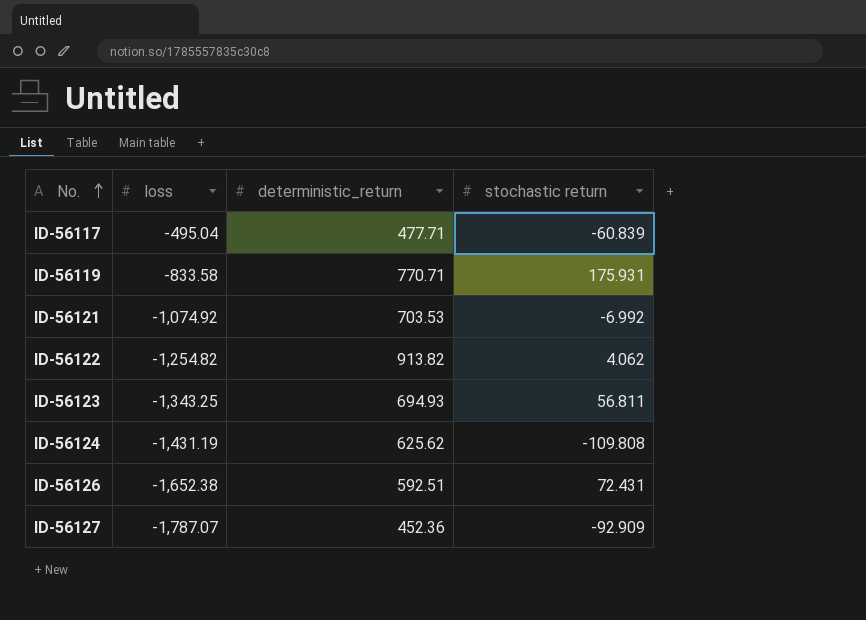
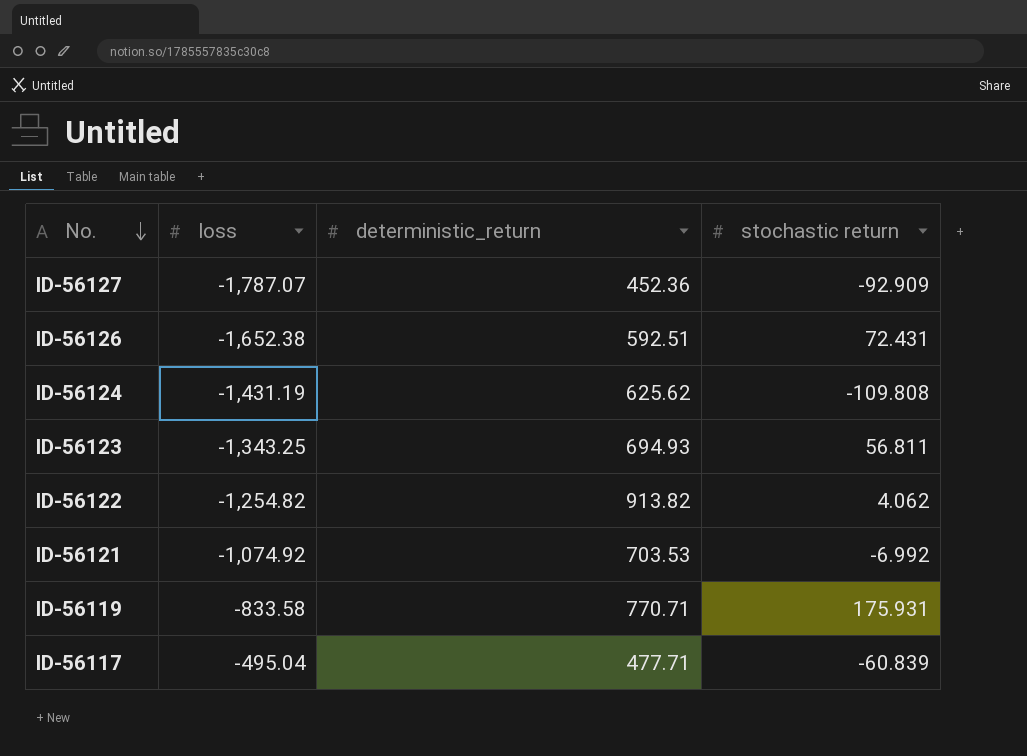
row order: No. ascending -> No. descending

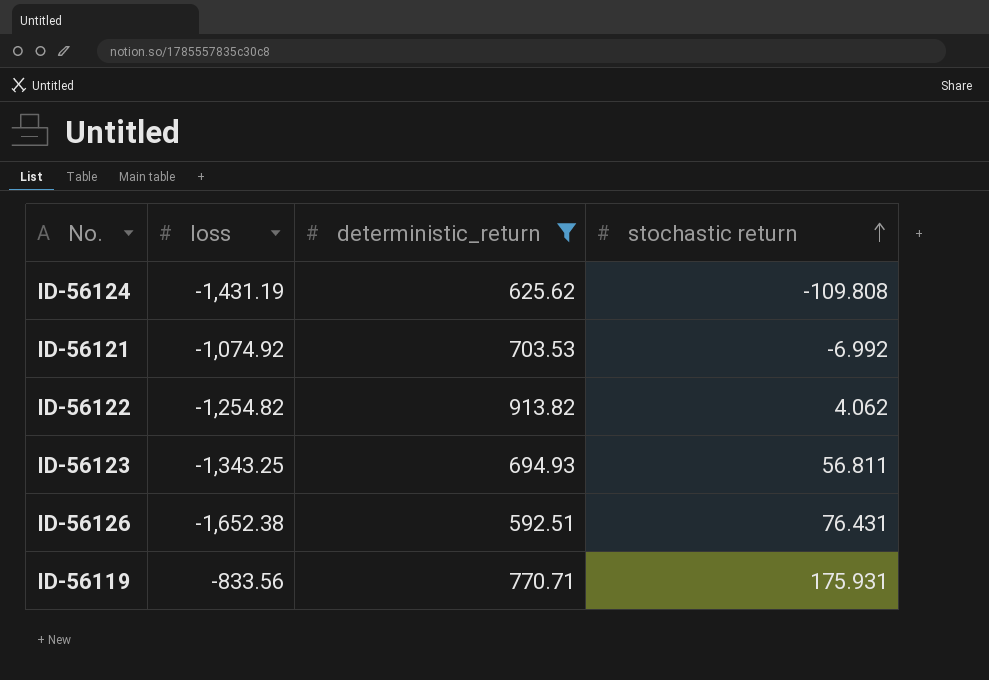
filter: none -> deterministic_return >= 592.51
row order: No. descending -> stochastic return ascending
ID-56126 | stochastic return: 72.431 -> 76.431
ID-56119 | loss: -833.58 -> -833.56

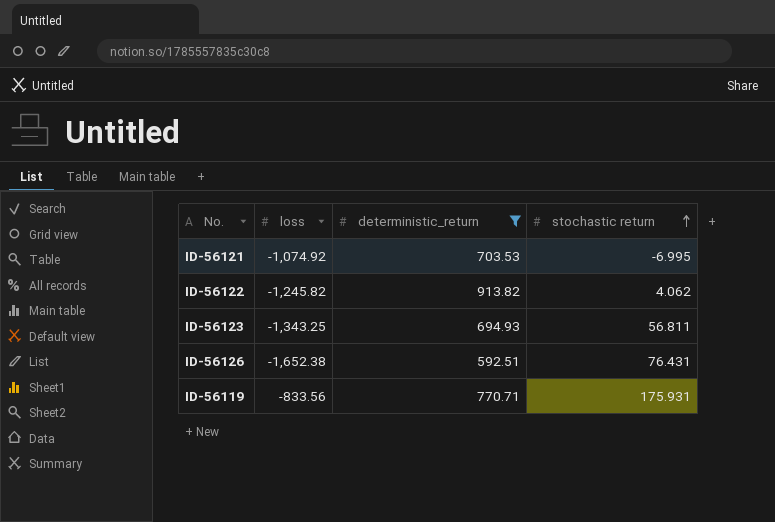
row ID-56124: -1,431.19 | 625.62 | -109.808 -> none
ID-56121 | stochastic return: -6.992 -> -6.995
ID-56122 | loss: -1,254.82 -> -1,245.82

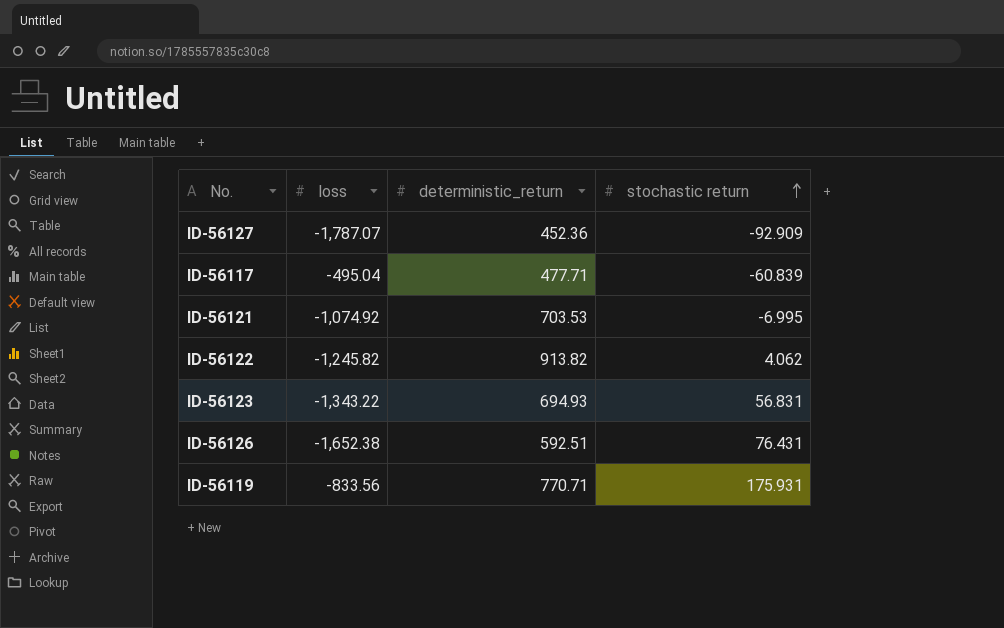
filter: deterministic_return >= 592.51 -> none
ID-56123 | loss: -1,343.25 -> -1,343.22
ID-56123 | stochastic return: 56.811 -> 56.831

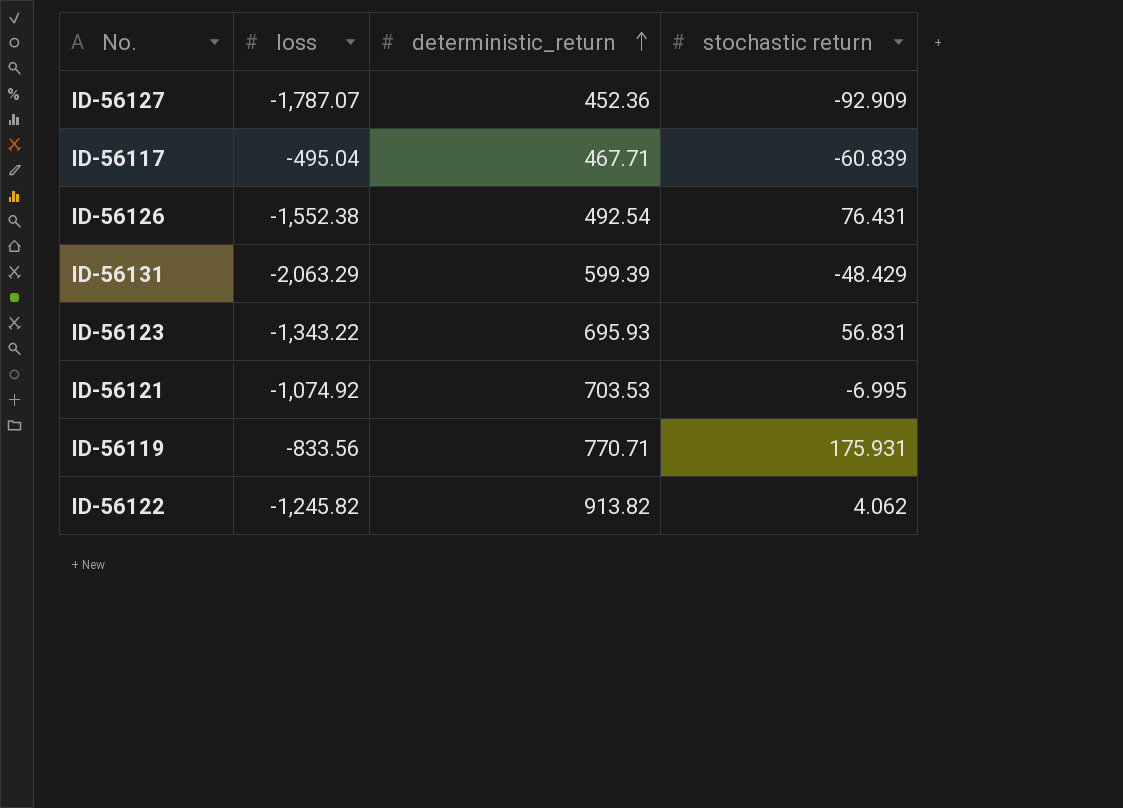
row order: stochastic return ascending -> deterministic_return ascending
ID-56117 | deterministic_return: 477.71 -> 467.71
ID-56126 | loss: -1,652.38 -> -1,552.38
ID-56126 | deterministic_return: 592.51 -> 492.54
row ID-56131: none -> -2,063.29 | 599.39 | -48.429
ID-56123 | deterministic_return: 694.93 -> 695.93

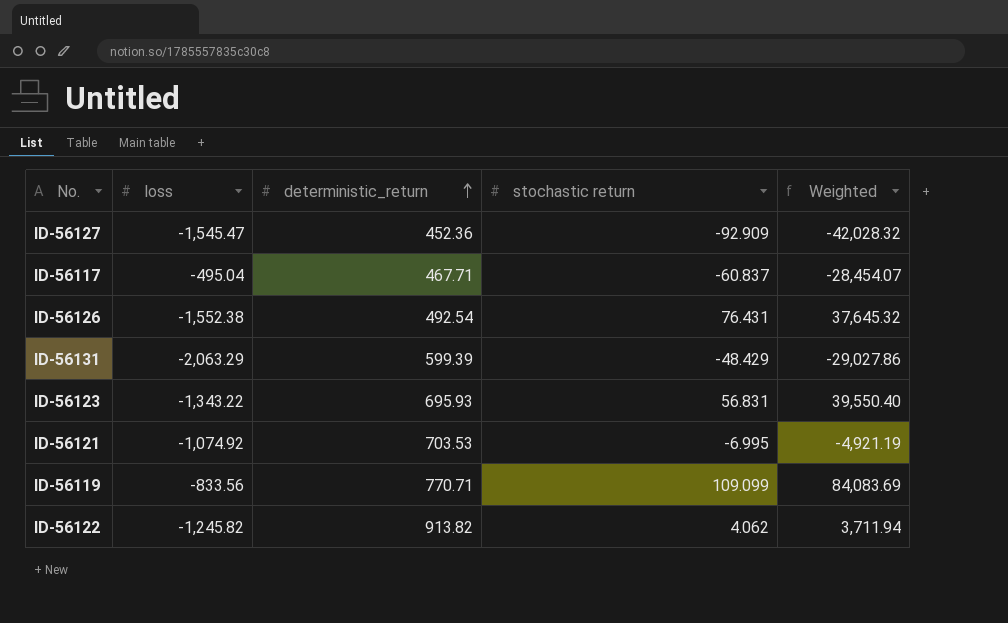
column Weighted | formula: none -> [deterministic_return] * [stochastic return]
ID-56127 | loss: -1,787.07 -> -1,545.47
ID-56117 | stochastic return: -60.839 -> -60.837
ID-56119 | stochastic return: 175.931 -> 109.099

